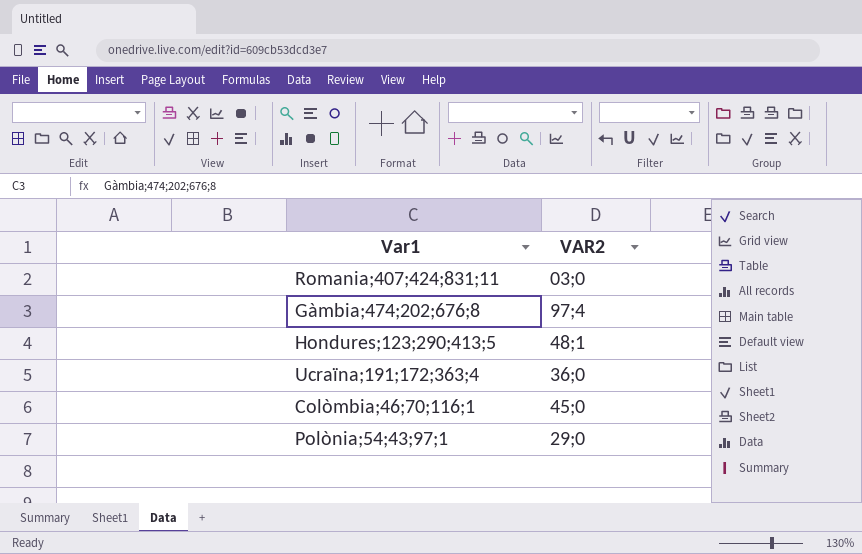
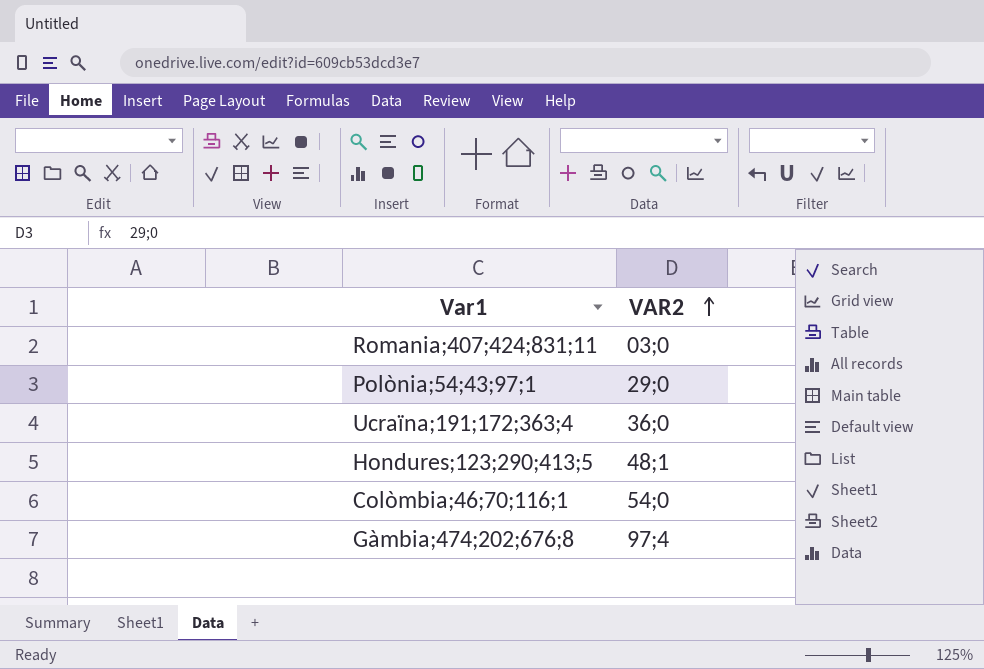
row order: none -> VAR2 ascending
Colòmbia;46;70;116;1 | VAR2: 45;0 -> 54;0

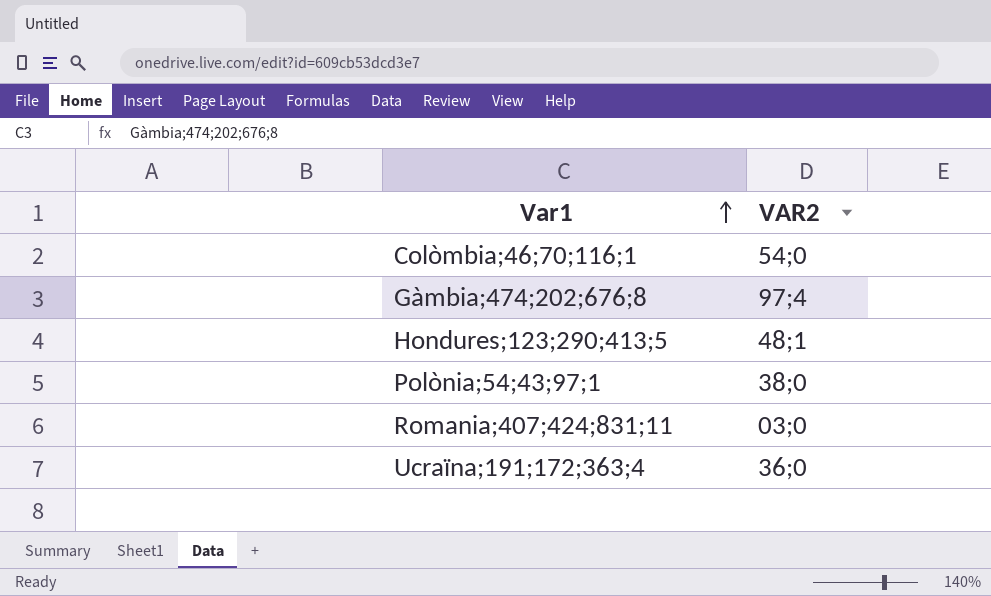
row order: VAR2 ascending -> Var1 ascending
Polònia;54;43;97;1 | VAR2: 29;0 -> 38;0

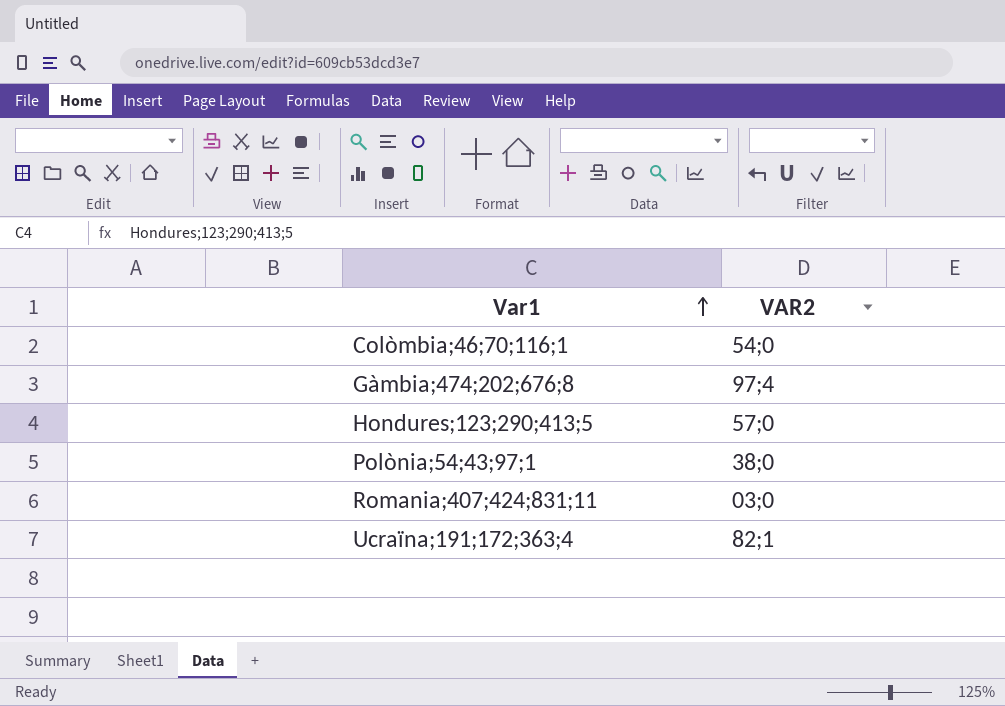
Hondures;123;290;413;5 | VAR2: 48;1 -> 57;0
Ucraïna;191;172;363;4 | VAR2: 36;0 -> 82;1

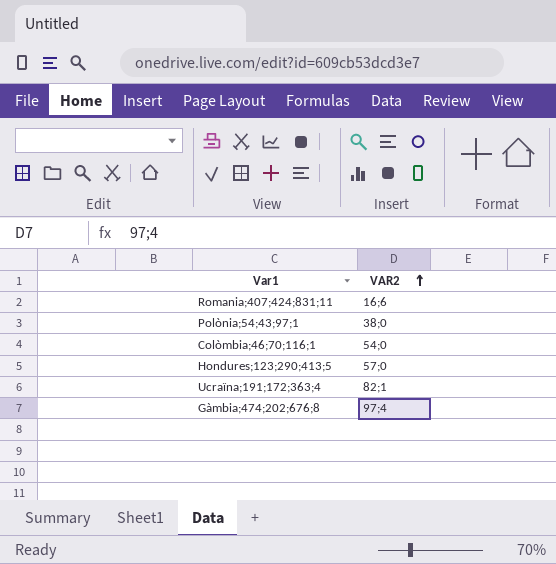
row order: Var1 ascending -> VAR2 ascending
Romania;407;424;831;11 | VAR2: 03;0 -> 16;6

